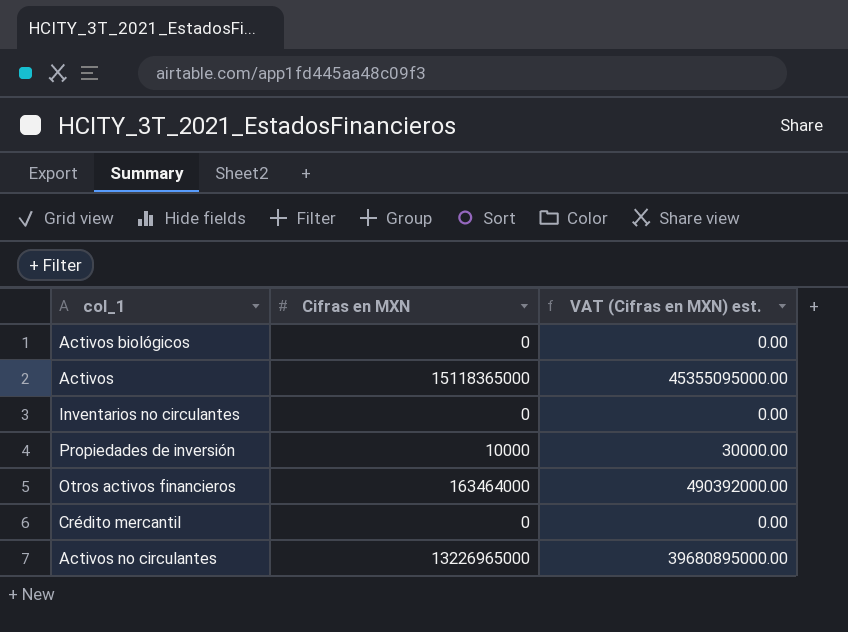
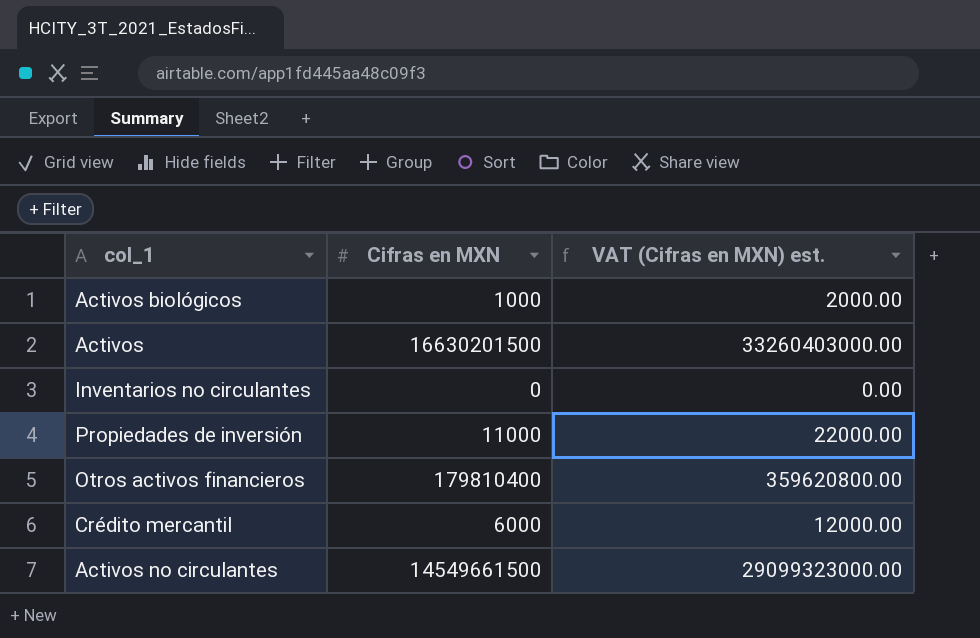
column VAT (Cifras en MXN) est. | formula: [Cifras en MXN] * 3 -> [Cifras en MXN] * 2
Activos biológicos | Cifras en MXN: 0 -> 1000
Activos | Cifras en MXN: 15118365000 -> 16630201500
Propiedades de inversión | Cifras en MXN: 10000 -> 11000
Otros activos financieros | Cifras en MXN: 163464000 -> 179810400
Crédito mercantil | Cifras en MXN: 0 -> 6000
Activos no circulantes | Cifras en MXN: 13226965000 -> 14549661500

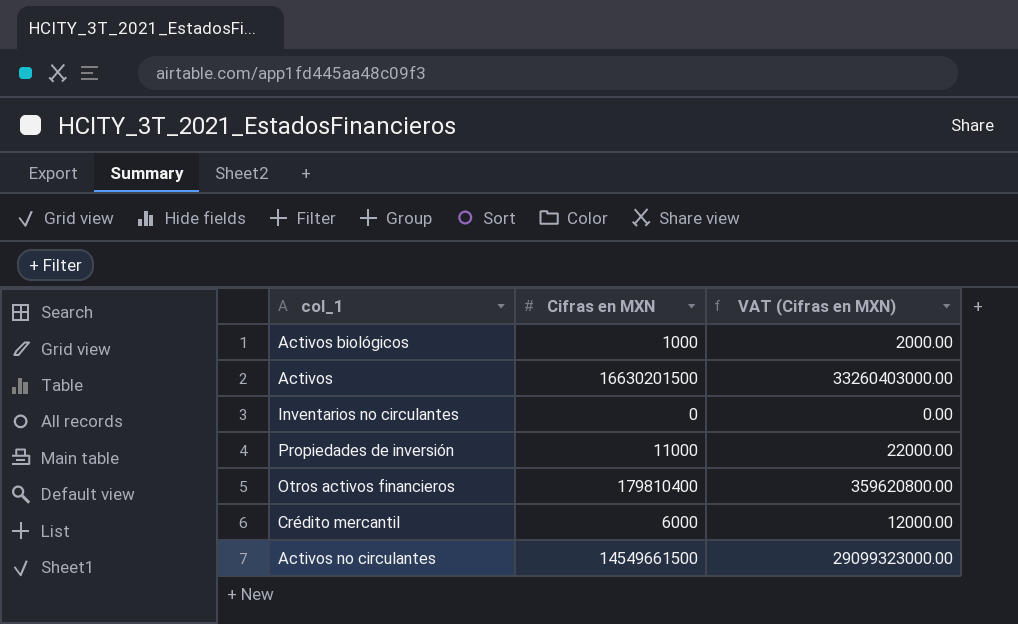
column name: VAT (Cifras en MXN) est. -> VAT (Cifras en MXN)

